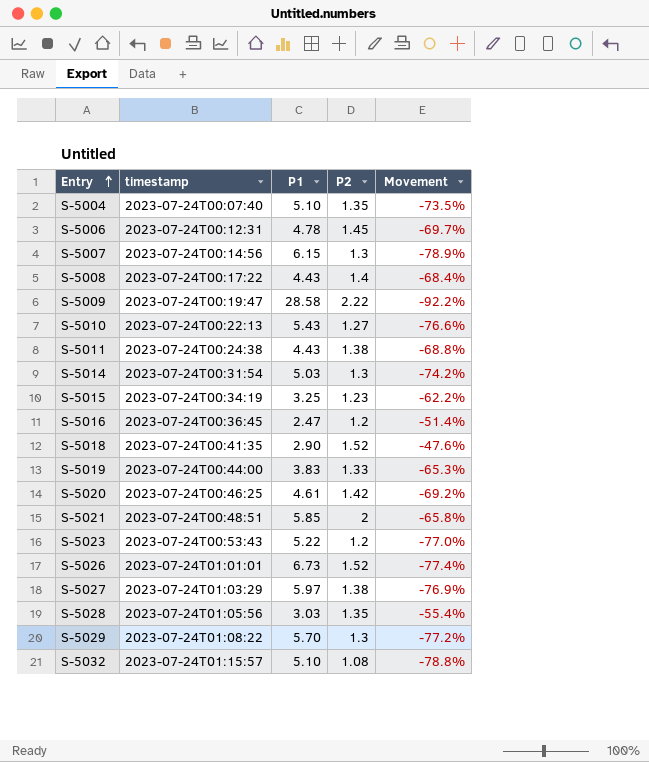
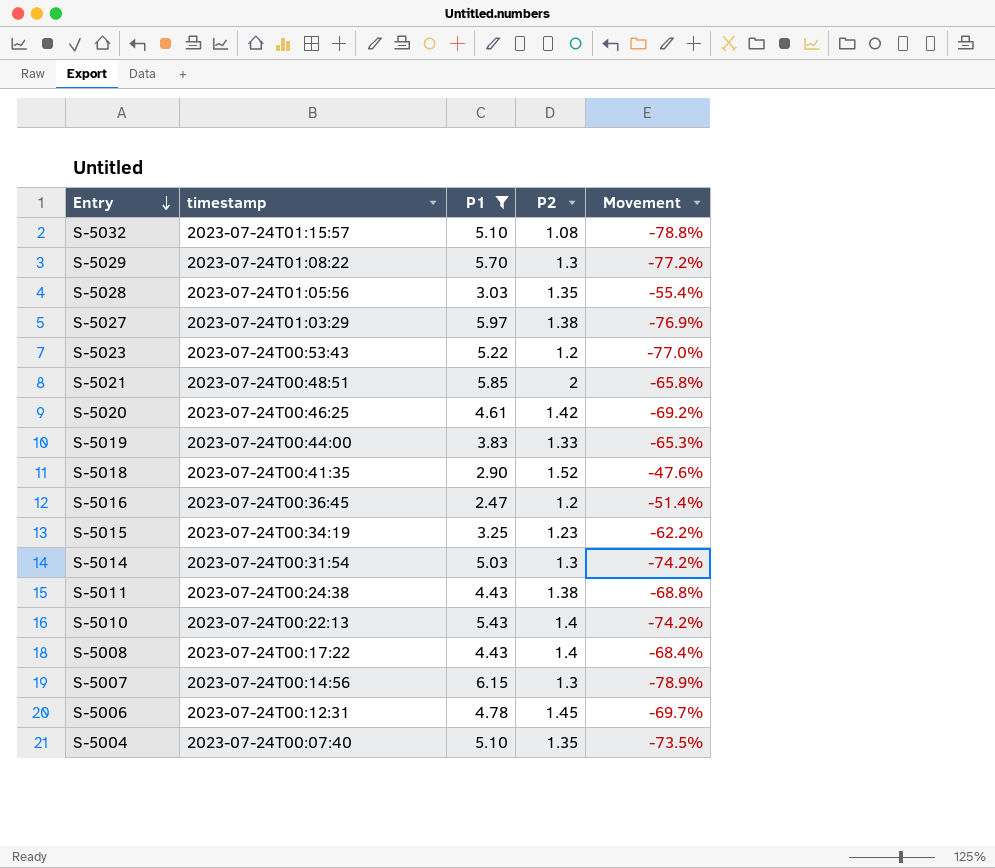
filter: none -> P1 <= 6.15
row order: Entry ascending -> Entry descending
S-5010 | P2: 1.27 -> 1.4
S-5010 | Movement: -76.6% -> -74.2%

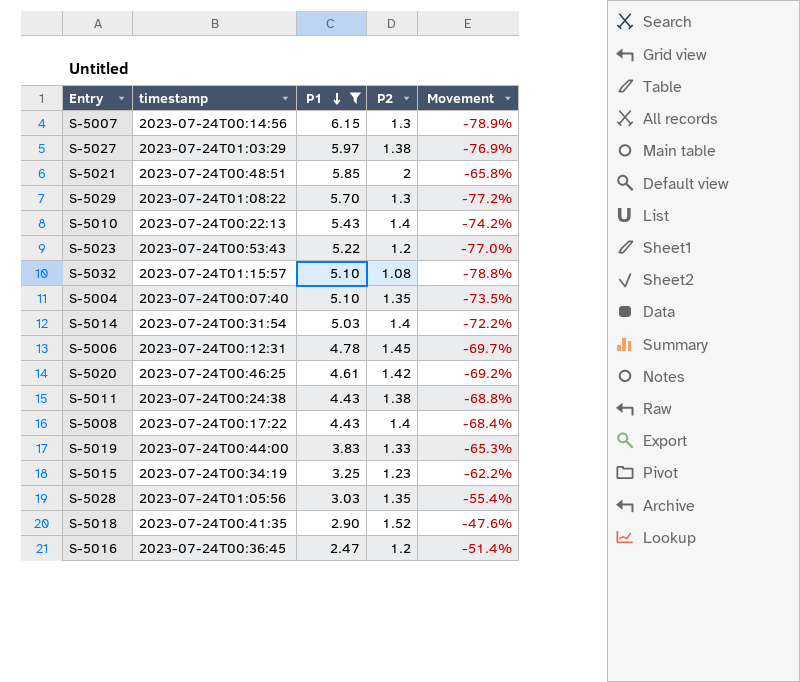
row order: Entry descending -> P1 descending
S-5014 | P2: 1.3 -> 1.4
S-5014 | Movement: -74.2% -> -72.2%

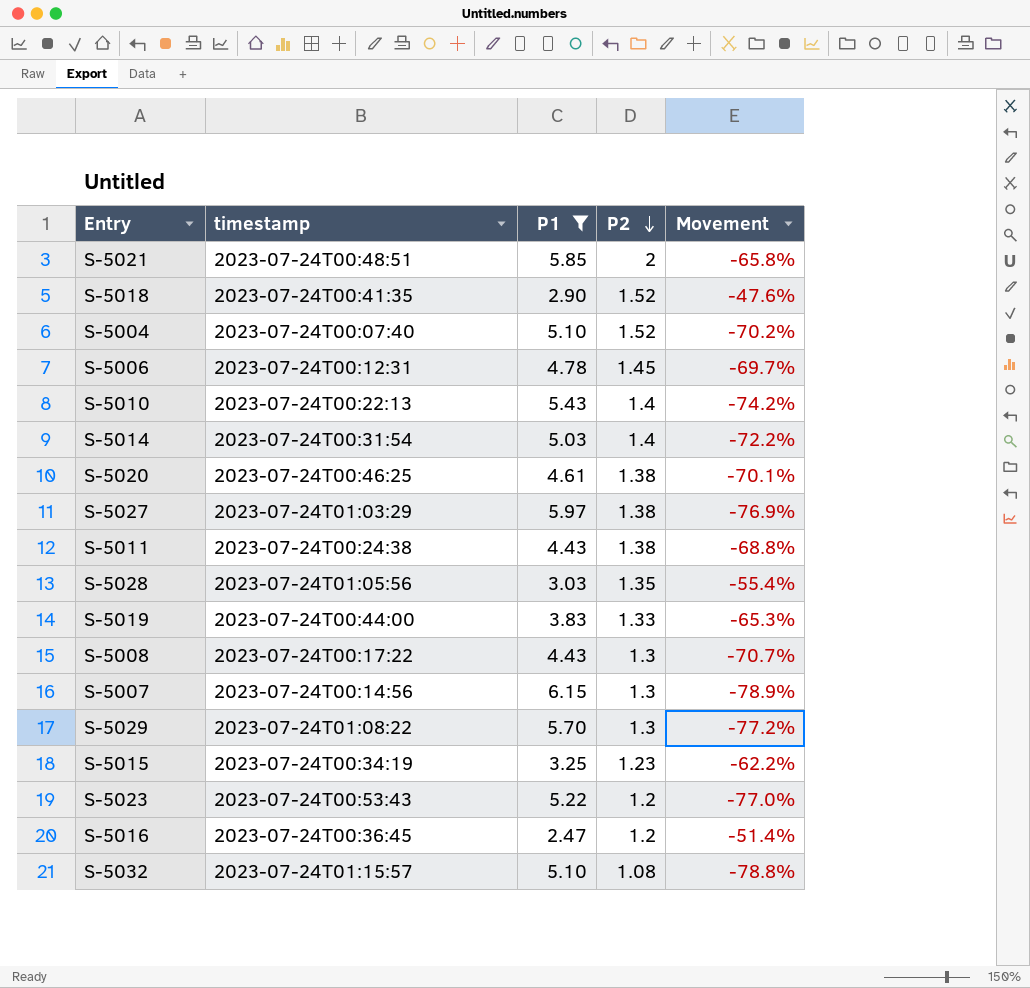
row order: P1 descending -> P2 descending
S-5004 | P2: 1.35 -> 1.52
S-5004 | Movement: -73.5% -> -70.2%
S-5020 | P2: 1.42 -> 1.38
S-5020 | Movement: -69.2% -> -70.1%
S-5008 | P2: 1.4 -> 1.3
S-5008 | Movement: -68.4% -> -70.7%

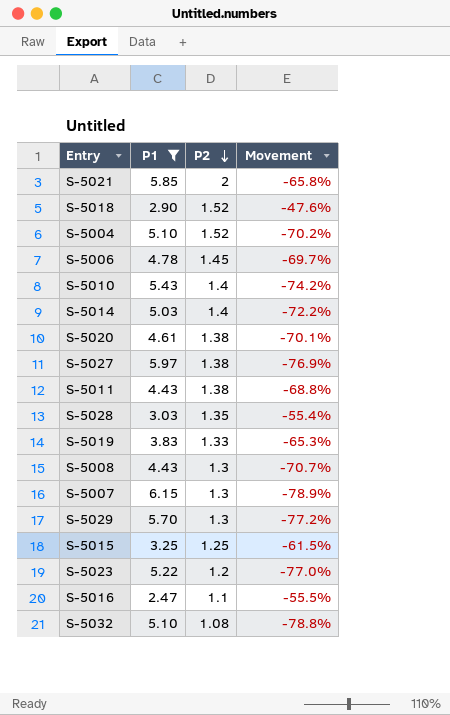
column timestamp | position: 2 -> none
S-5015 | P2: 1.23 -> 1.25
S-5015 | Movement: -62.2% -> -61.5%
S-5016 | P2: 1.2 -> 1.1
S-5016 | Movement: -51.4% -> -55.5%

